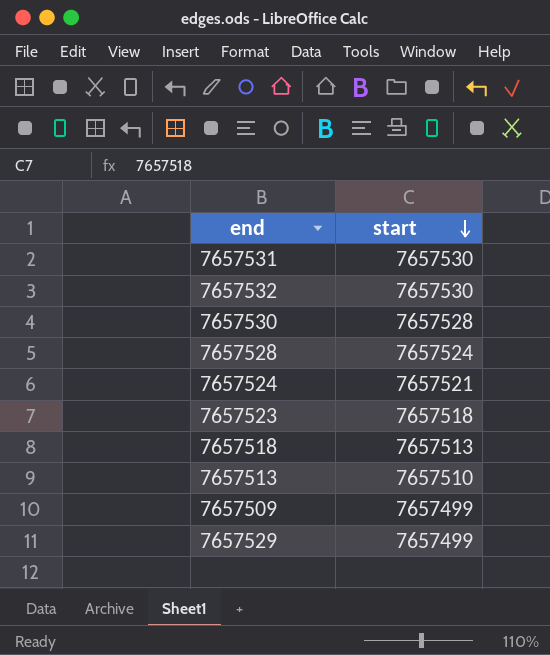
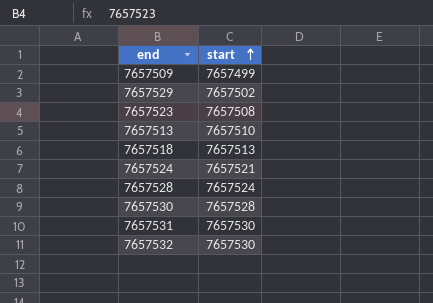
row order: start descending -> start ascending
7657529 | start: 7657499 -> 7657502
7657523 | start: 7657518 -> 7657508

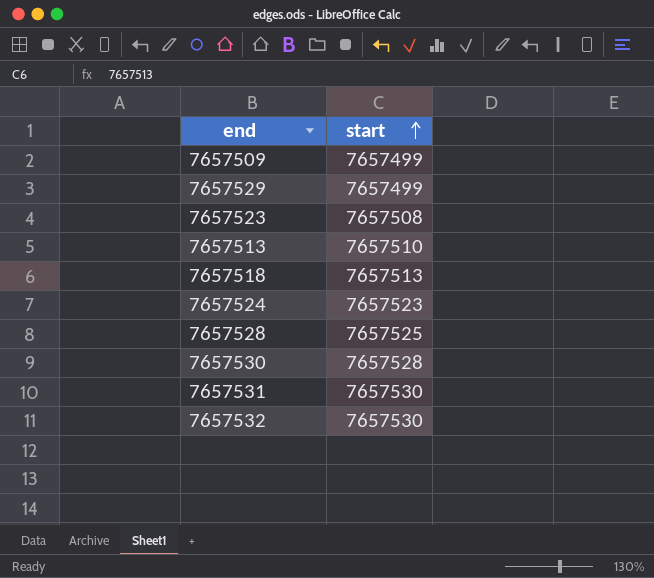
7657529 | start: 7657502 -> 7657499
7657524 | start: 7657521 -> 7657523
7657528 | start: 7657524 -> 7657525

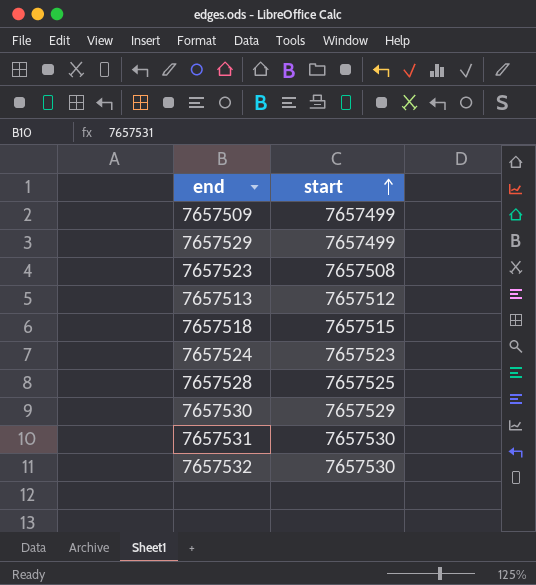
7657513 | start: 7657510 -> 7657512
7657518 | start: 7657513 -> 7657515
7657530 | start: 7657528 -> 7657529

